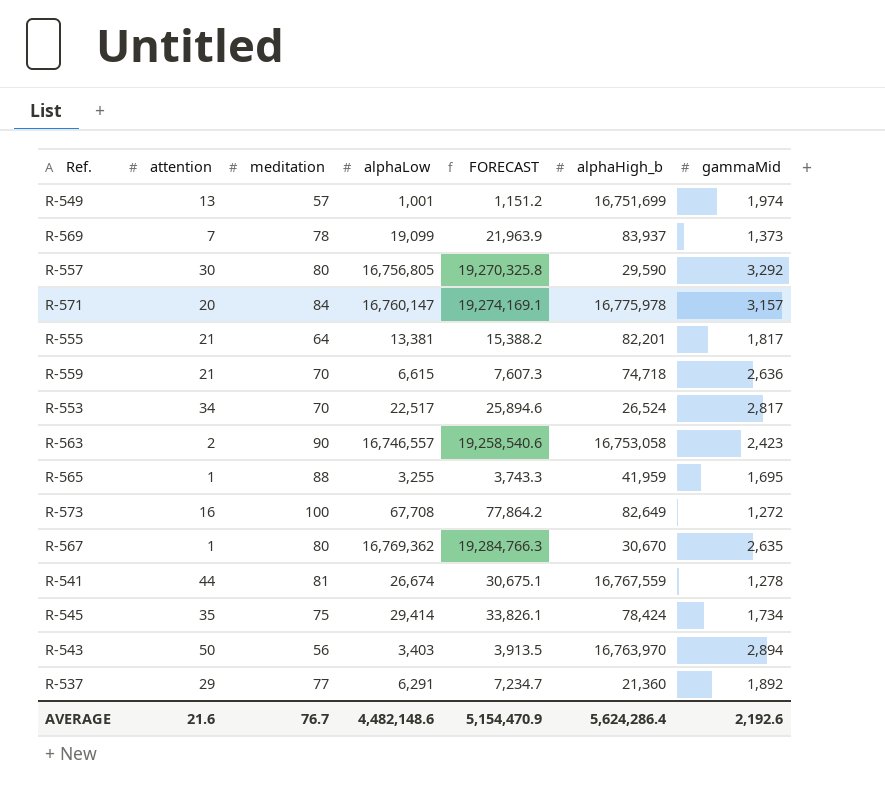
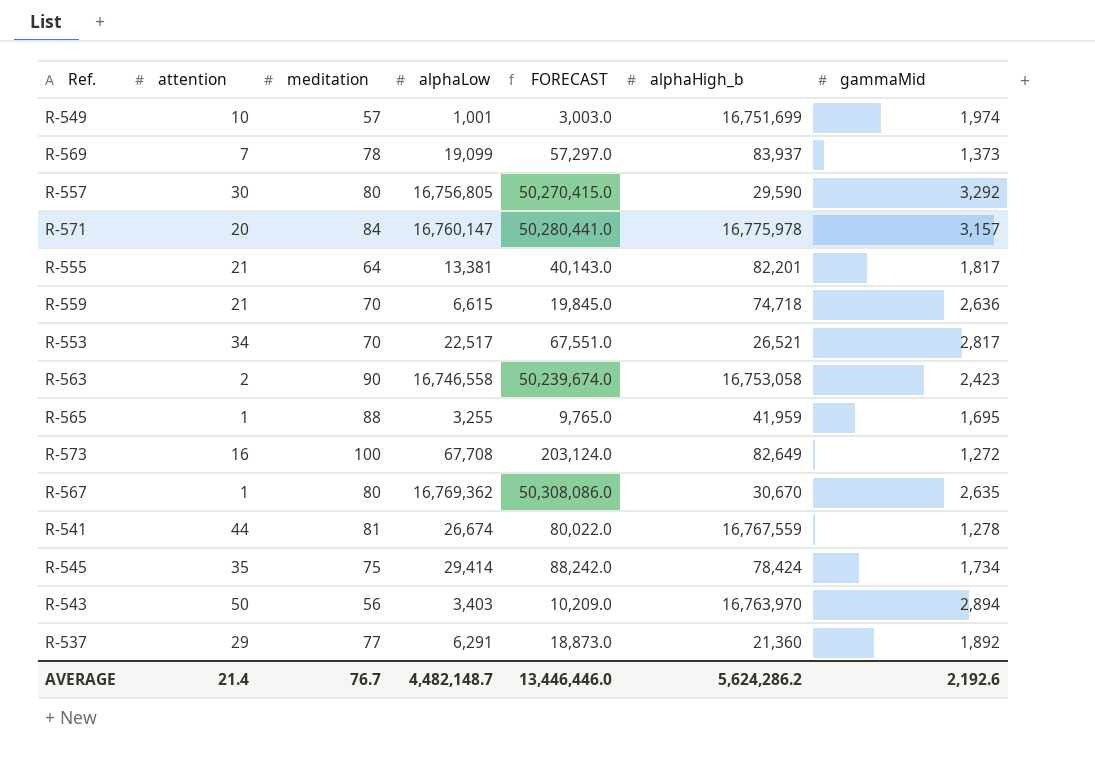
column FORECAST | formula: [alphaLow] * 1.15 -> [alphaLow] * 3
R-549 | attention: 13 -> 10
R-553 | alphaHigh_b: 26,524 -> 26,521
R-563 | alphaLow: 16,746,557 -> 16,746,558
AVERAGE | attention: 21.6 -> 21.4
AVERAGE | alphaLow: 4,482,148.6 -> 4,482,148.7
AVERAGE | FORECAST: 5,154,470.9 -> 13,446,446.0
AVERAGE | alphaHigh_b: 5,624,286.4 -> 5,624,286.2

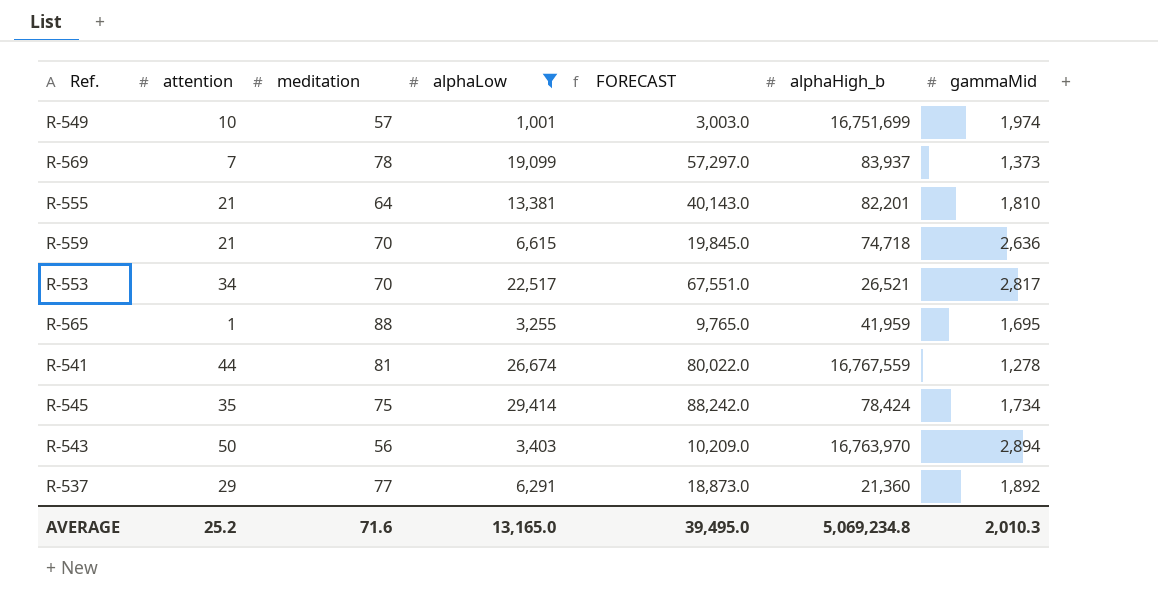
filter: none -> alphaLow <= 29,414
R-555 | gammaMid: 1,817 -> 1,810
AVERAGE | attention: 21.4 -> 25.2
AVERAGE | meditation: 76.7 -> 71.6
AVERAGE | alphaLow: 4,482,148.7 -> 13,165.0
AVERAGE | FORECAST: 13,446,446.0 -> 39,495.0
AVERAGE | alphaHigh_b: 5,624,286.2 -> 5,069,234.8
AVERAGE | gammaMid: 2,192.6 -> 2,010.3

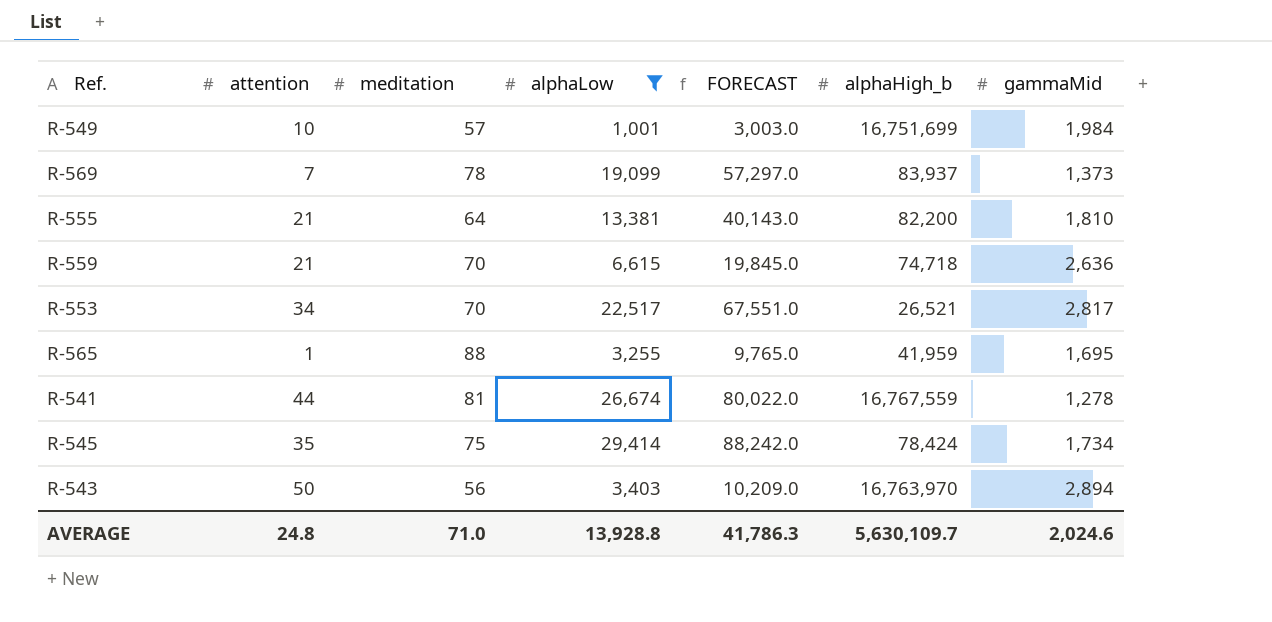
row R-537: 29 | 77 | 6,291 | 18,873.0 | 21,360 | 1,892 -> none
R-549 | gammaMid: 1,974 -> 1,984
R-555 | alphaHigh_b: 82,201 -> 82,200
AVERAGE | attention: 25.2 -> 24.8
AVERAGE | meditation: 71.6 -> 71.0
AVERAGE | alphaLow: 13,165.0 -> 13,928.8
AVERAGE | FORECAST: 39,495.0 -> 41,786.3
AVERAGE | alphaHigh_b: 5,069,234.8 -> 5,630,109.7
AVERAGE | gammaMid: 2,010.3 -> 2,024.6

